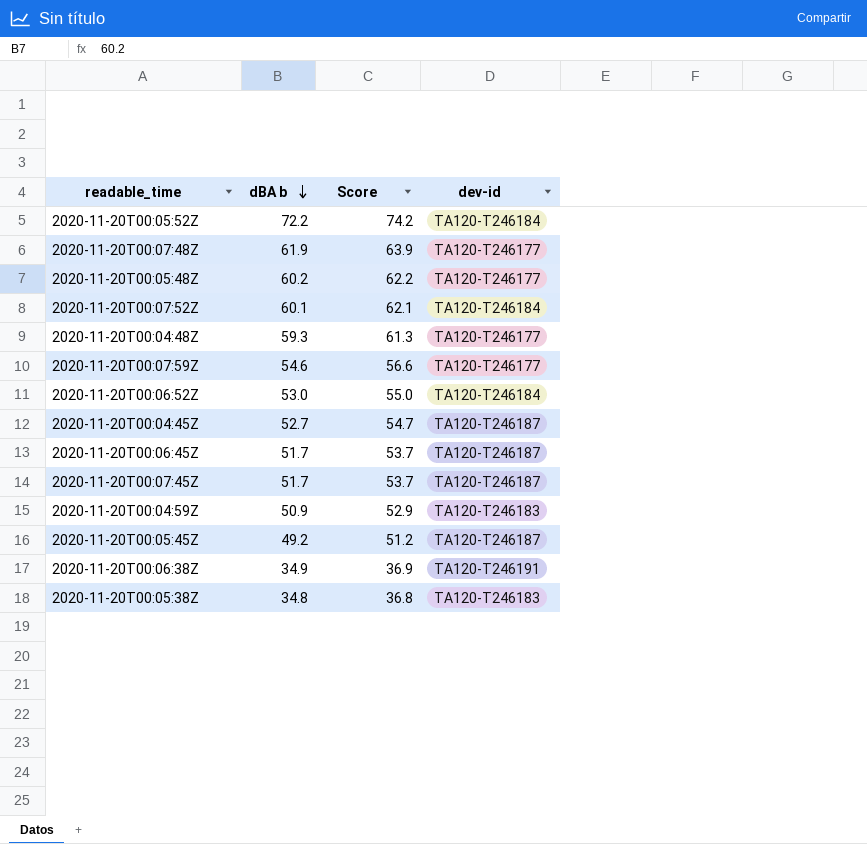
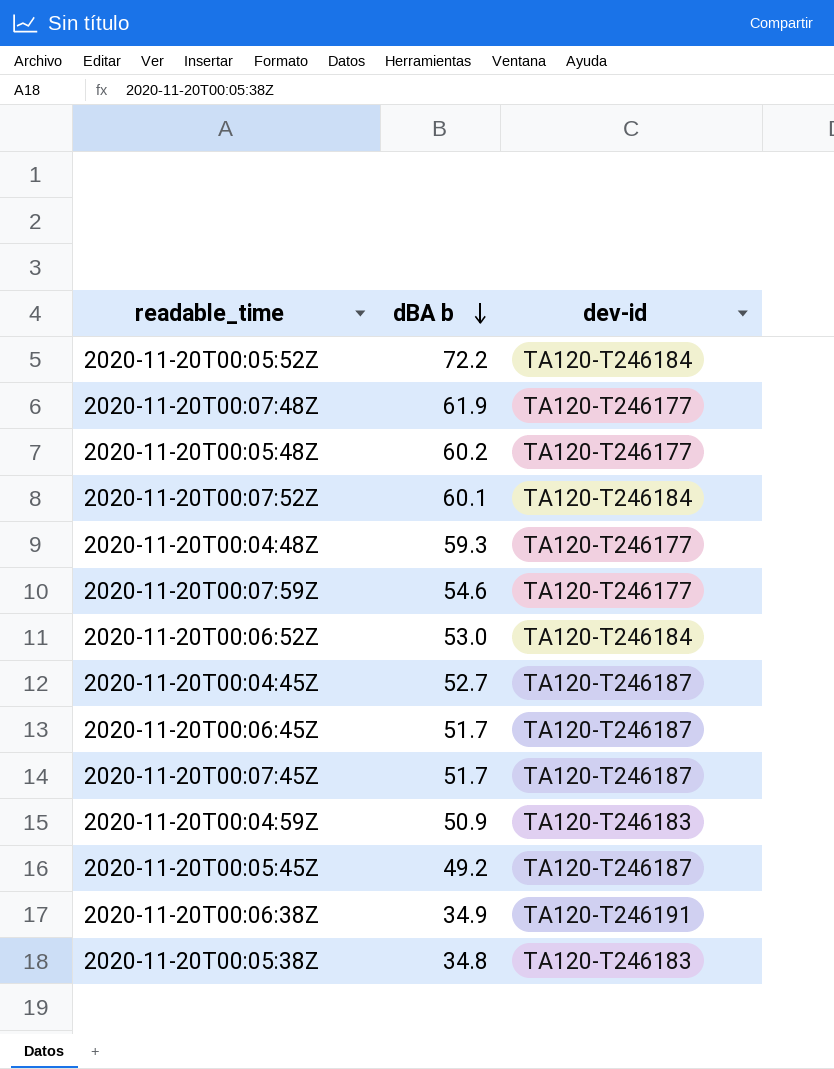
column Score | formula: [dBA b] + 2 -> none

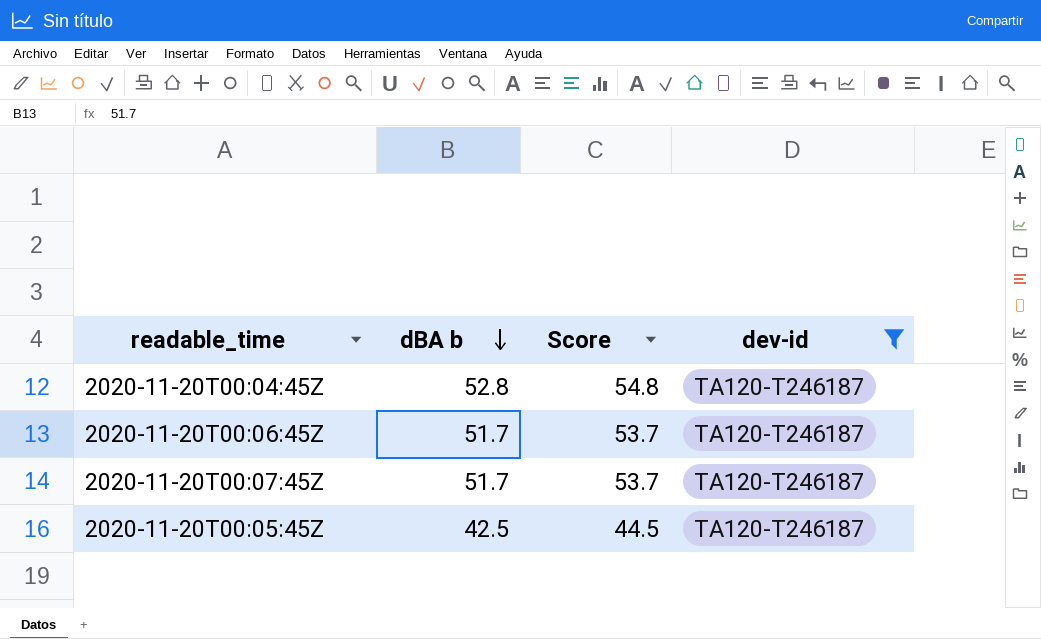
filter: none -> dev-id = TA120-T246187
column Score | formula: none -> [dBA b] + 2
2020-11-20T00:04:45Z | dBA b: 52.7 -> 52.8
2020-11-20T00:05:45Z | dBA b: 49.2 -> 42.5

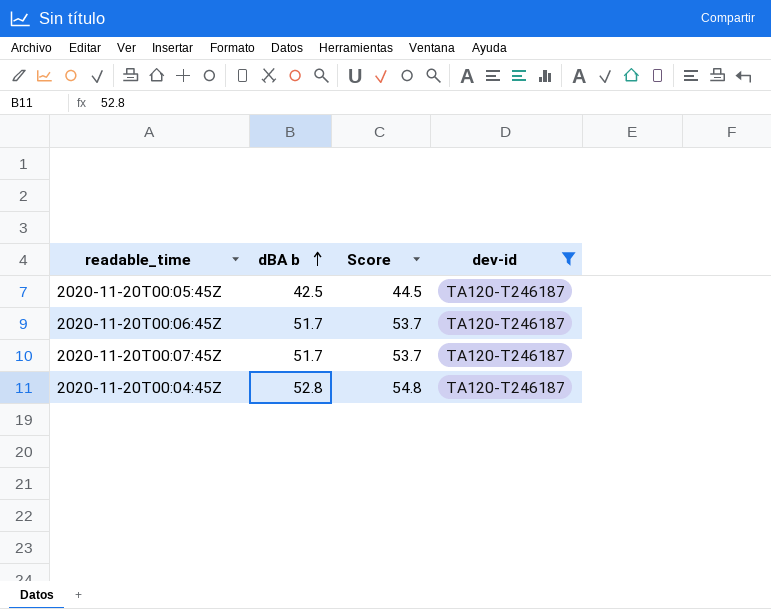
row order: dBA b descending -> dBA b ascending

